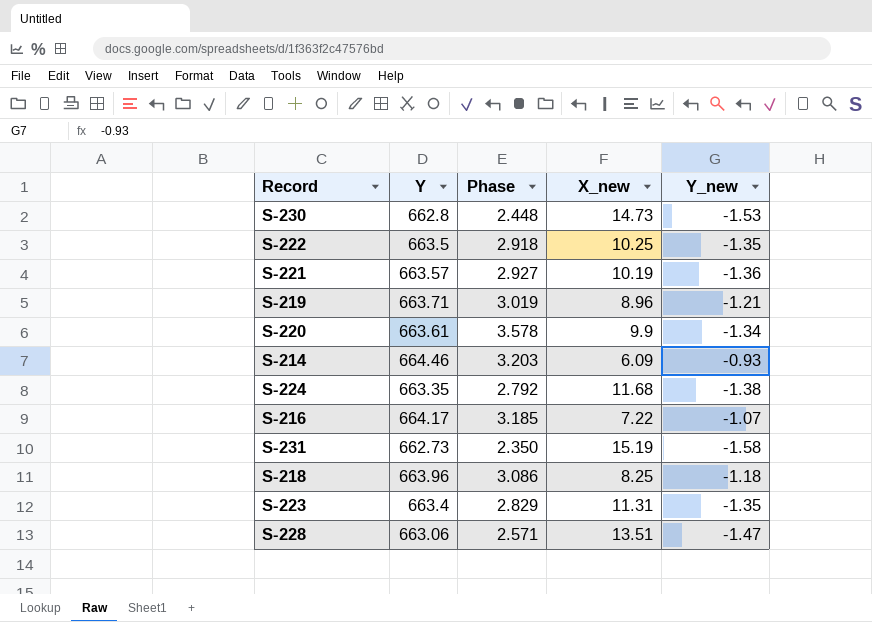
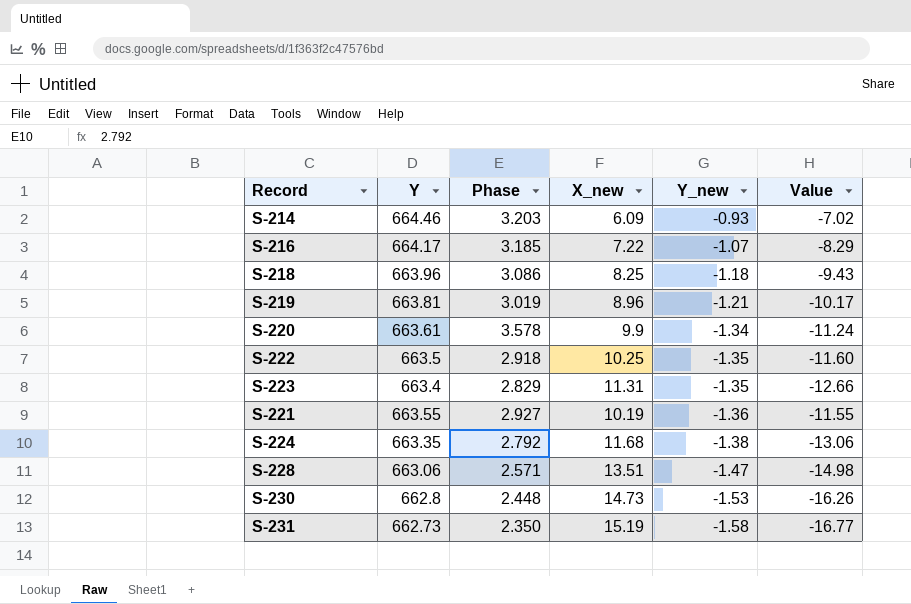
row order: none -> Y_new descending
column Value | formula: none -> [Y_new] - [X_new]
S-219 | Y: 663.71 -> 663.81
S-221 | Y: 663.57 -> 663.55

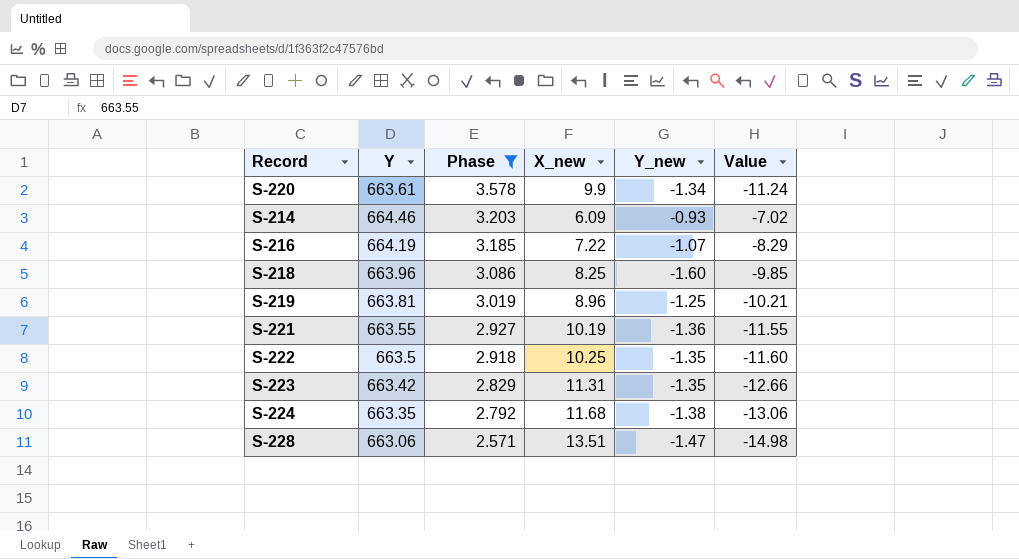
filter: none -> Phase >= 2.571
row order: Y_new descending -> Phase descending
S-216 | Y: 664.17 -> 664.19
S-218 | Y_new: -1.18 -> -1.60
S-218 | Value: -9.43 -> -9.85
S-219 | Y_new: -1.21 -> -1.25
S-219 | Value: -10.17 -> -10.21
S-223 | Y: 663.4 -> 663.42

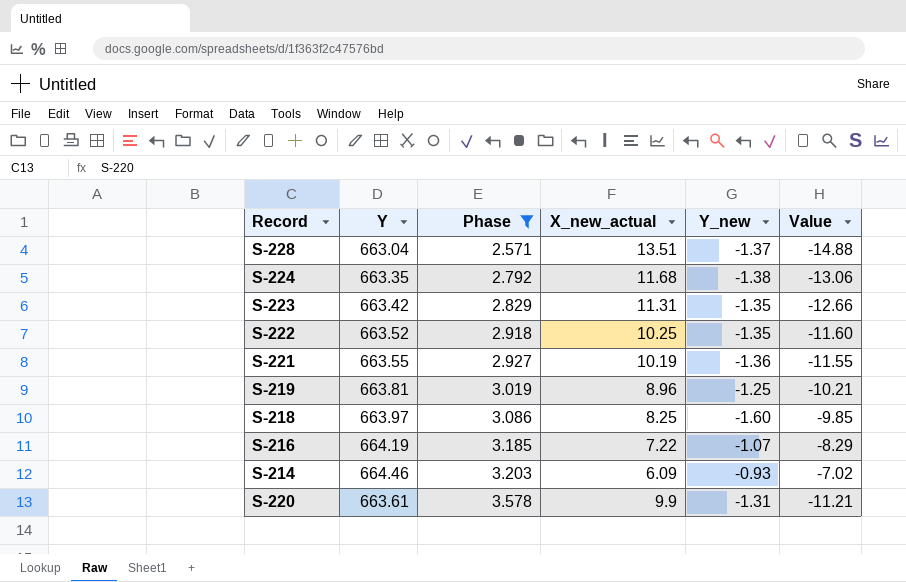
row order: Phase descending -> Phase ascending
column name: X_new -> X_new_actual
S-228 | Y: 663.06 -> 663.04
S-228 | Y_new: -1.47 -> -1.37
S-228 | Value: -14.98 -> -14.88
S-222 | Y: 663.5 -> 663.52
S-218 | Y: 663.96 -> 663.97
S-220 | Y_new: -1.34 -> -1.31
S-220 | Value: -11.24 -> -11.21

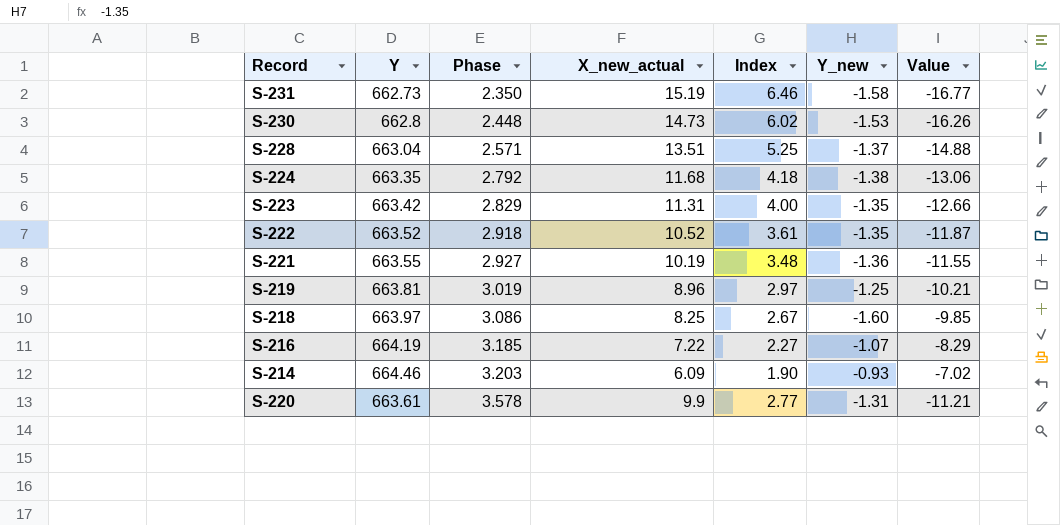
filter: Phase >= 2.571 -> none
column Index | formula: none -> [X_new_actual] / [Phase]
S-222 | X_new_actual: 10.25 -> 10.52
S-222 | Value: -11.60 -> -11.87

